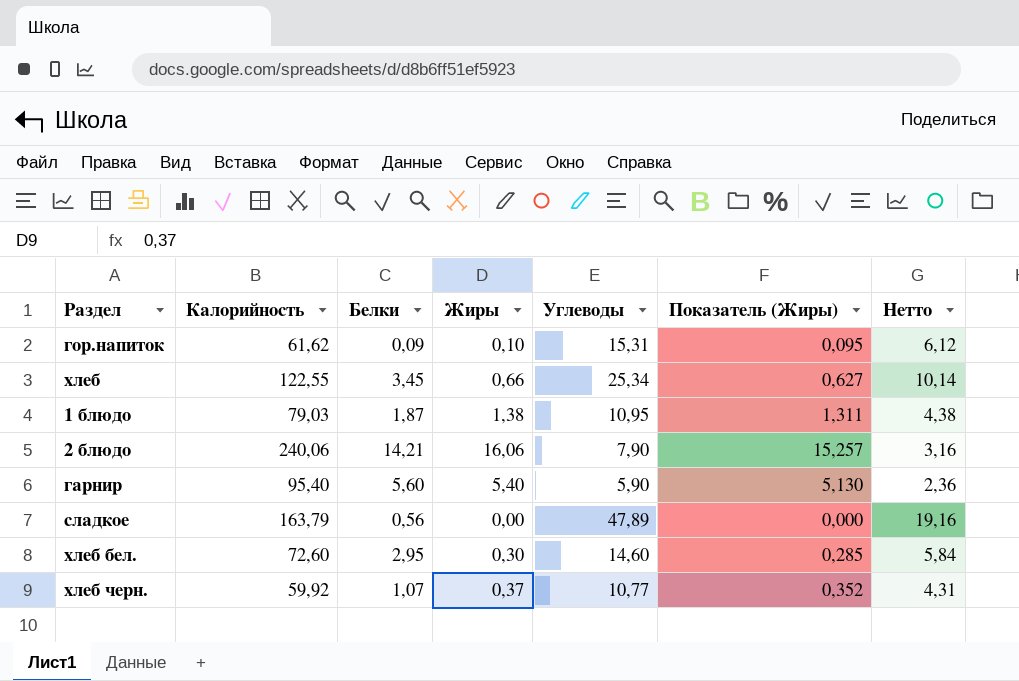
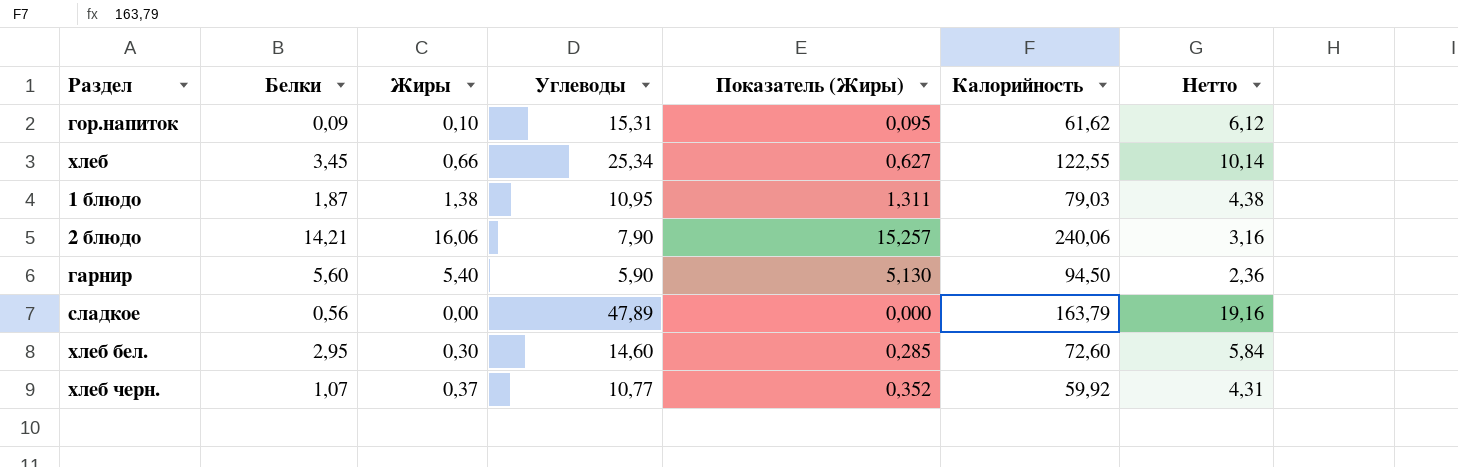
column Калорийность | position: 2 -> 6
гарнир | Калорийность: 95,40 -> 94,50

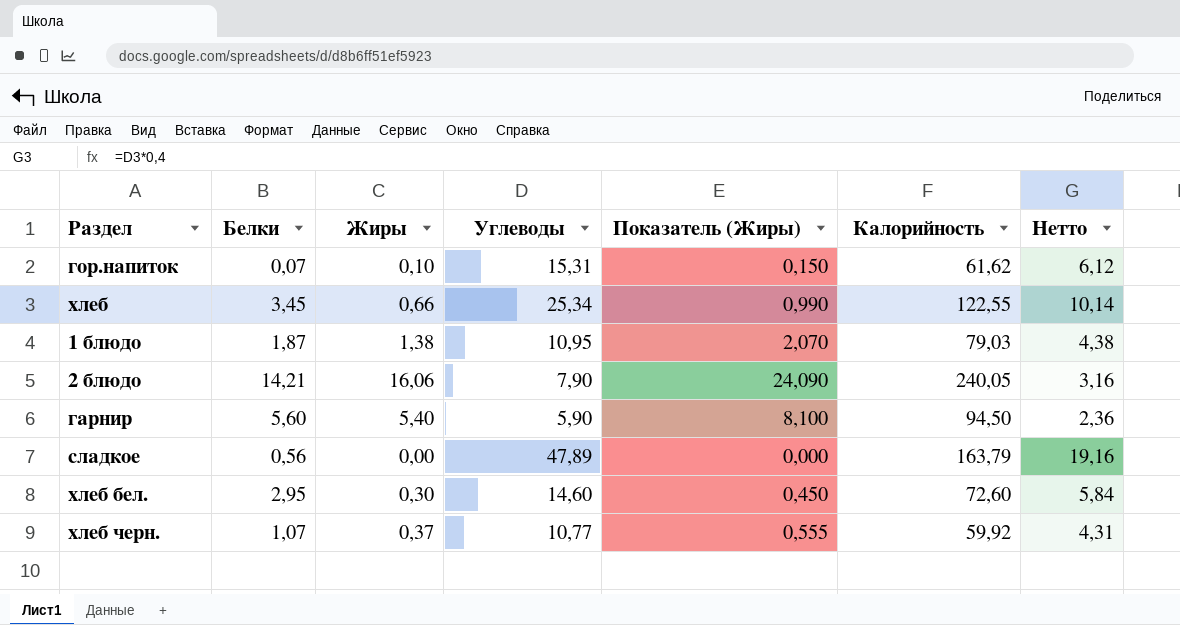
column Показатель (Жиры) | formula: [Жиры] * 0,95 -> [Жиры] * 1,5
гор.напиток | Белки: 0,09 -> 0,07
2 блюдо | Калорийность: 240,06 -> 240,05

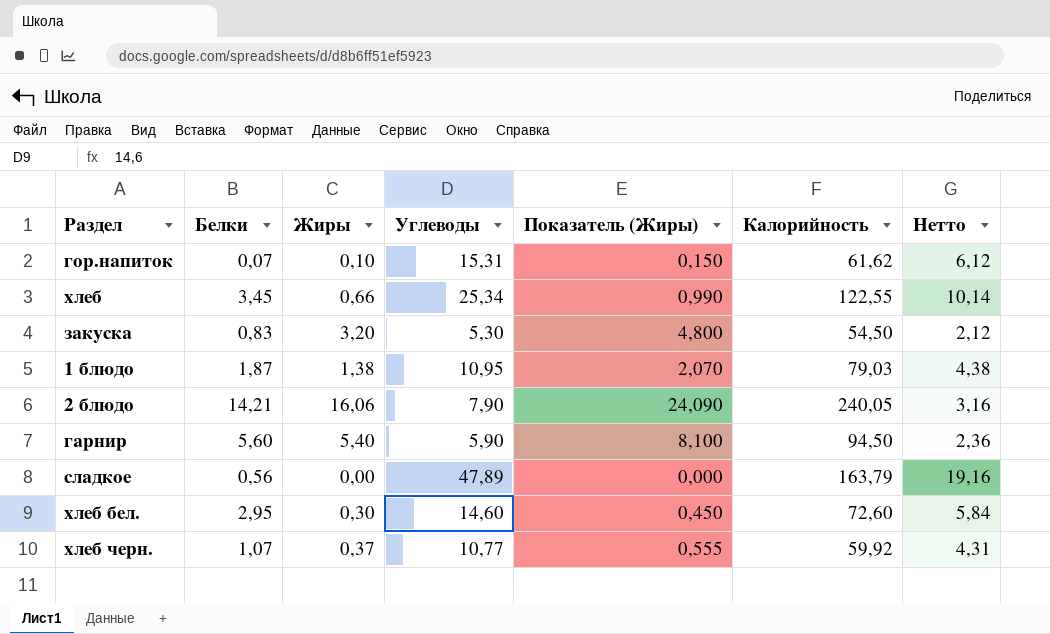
row закуска: none -> 0,83 | 3,20 | 5,30 | 4,800 | 54,50 | 2,12

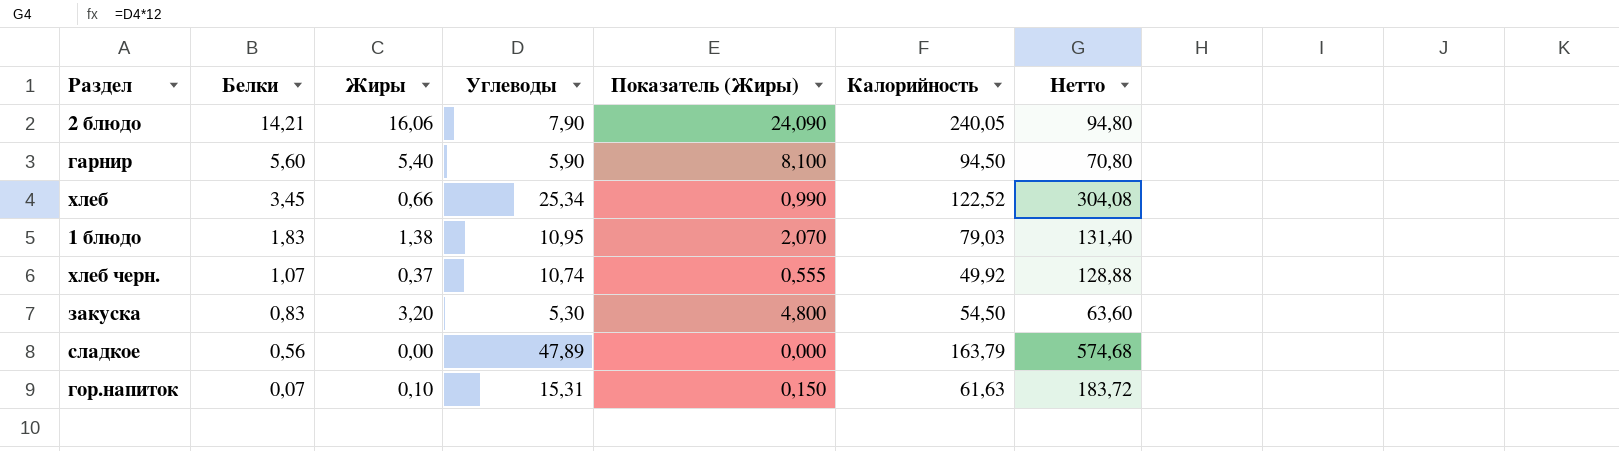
row order: none -> Белки descending
column Нетто | formula: [Углеводы] * 0,4 -> [Углеводы] * 12
row хлеб бел.: 2,95 | 0,30 | 14,60 | 0,450 | 72,60 | 5,84 -> none
хлеб | Калорийность: 122,55 -> 122,52
1 блюдо | Белки: 1,87 -> 1,83
хлеб черн. | Углеводы: 10,77 -> 10,74
хлеб черн. | Калорийность: 59,92 -> 49,92
гор.напиток | Калорийность: 61,62 -> 61,63

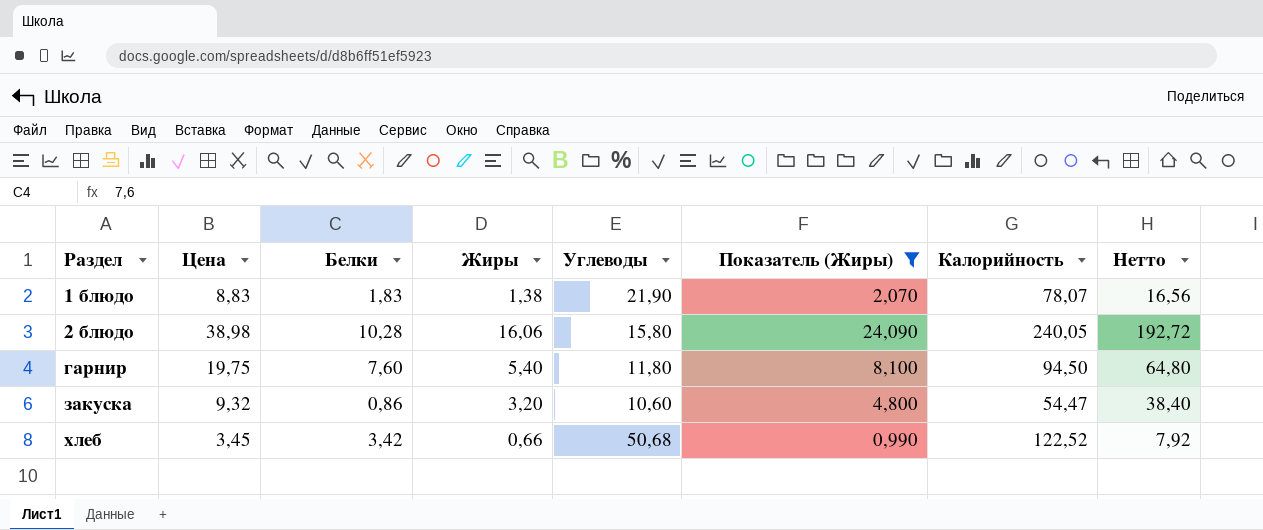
filter: none -> Показатель (Жиры) >= 0,990
row order: Белки descending -> Раздел ascending
column Цена | position: none -> 2
column Нетто | formula: [Углеводы] * 12 -> [Жиры] * 12
1 блюдо | Углеводы: 10,95 -> 21,90
1 блюдо | Калорийность: 79,03 -> 78,07
2 блюдо | Белки: 14,21 -> 10,28
2 блюдо | Углеводы: 7,90 -> 15,80
гарнир | Белки: 5,60 -> 7,60
гарнир | Углеводы: 5,90 -> 11,80
закуска | Белки: 0,83 -> 0,86
закуска | Углеводы: 5,30 -> 10,60
закуска | Калорийность: 54,50 -> 54,47
хлеб | Белки: 3,45 -> 3,42
хлеб | Углеводы: 25,34 -> 50,68

